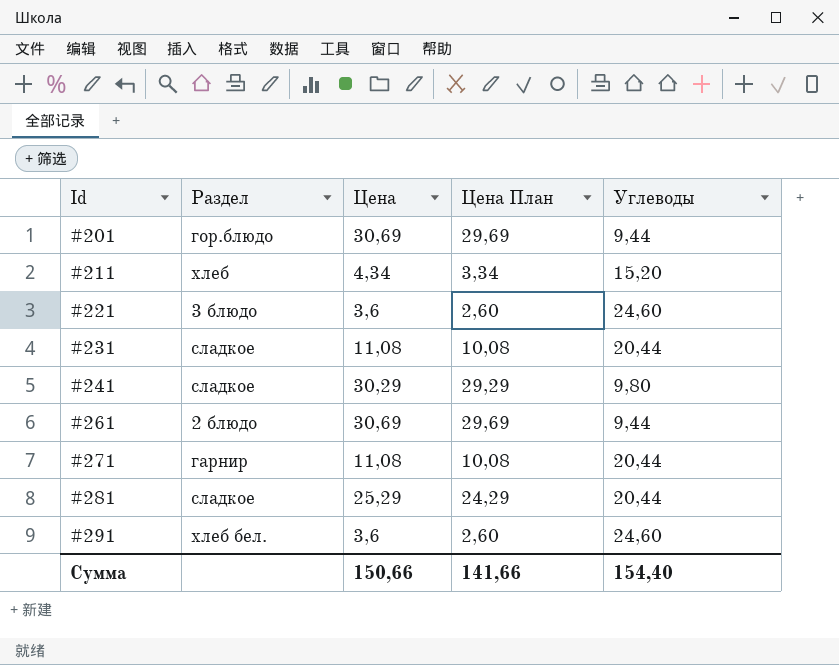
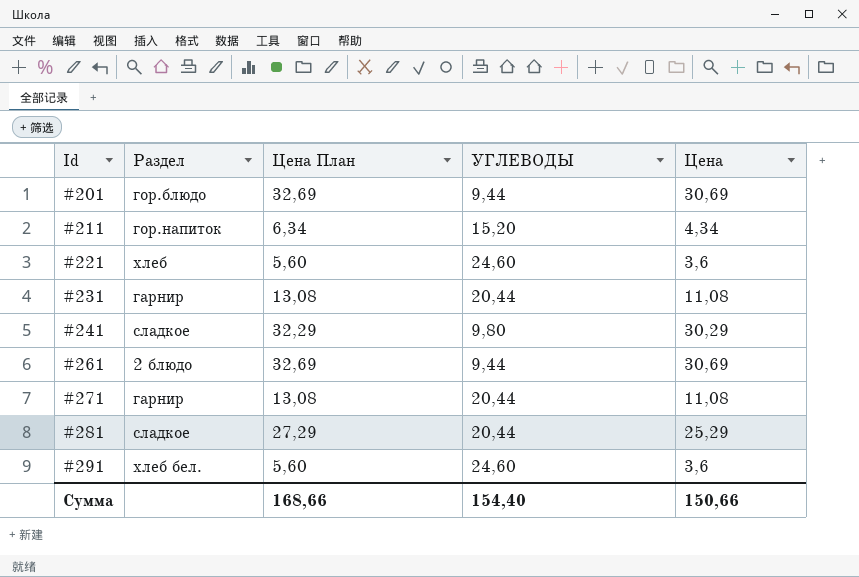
column Цена План | formula: [Цена] - 1 -> [Цена] + 2
column name: Углеводы -> УГЛЕВОДЫ
column Цена | position: 3 -> 5
#211 | Раздел: хлеб -> гор.напиток
#221 | Раздел: 3 блюдо -> хлеб
#231 | Раздел: сладкое -> гарнир
Сумма | Цена План: 141,66 -> 168,66

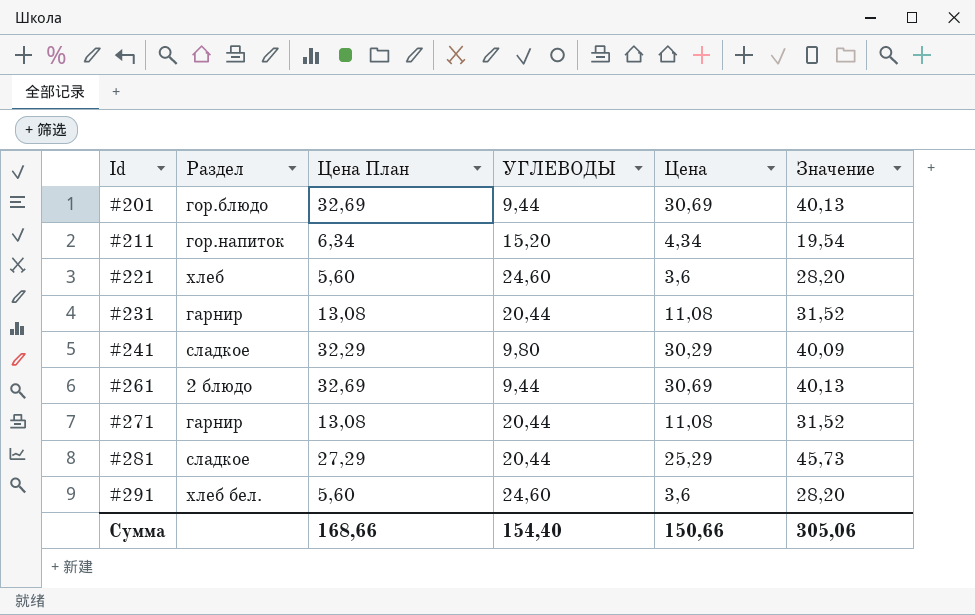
column Значение | formula: none -> [УГЛЕВОДЫ] + [Цена]

